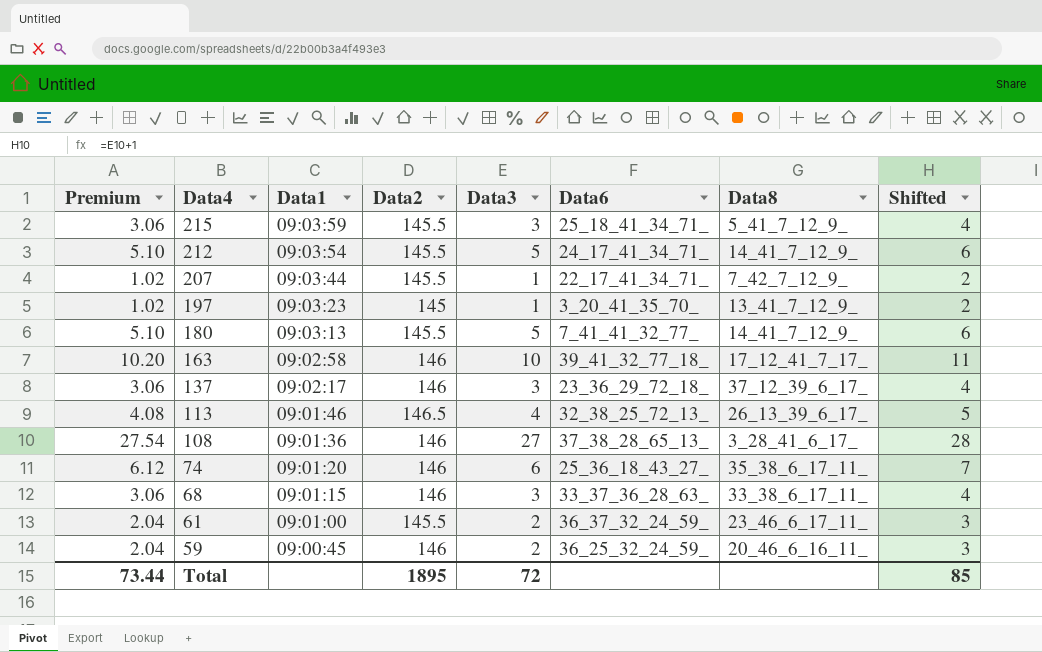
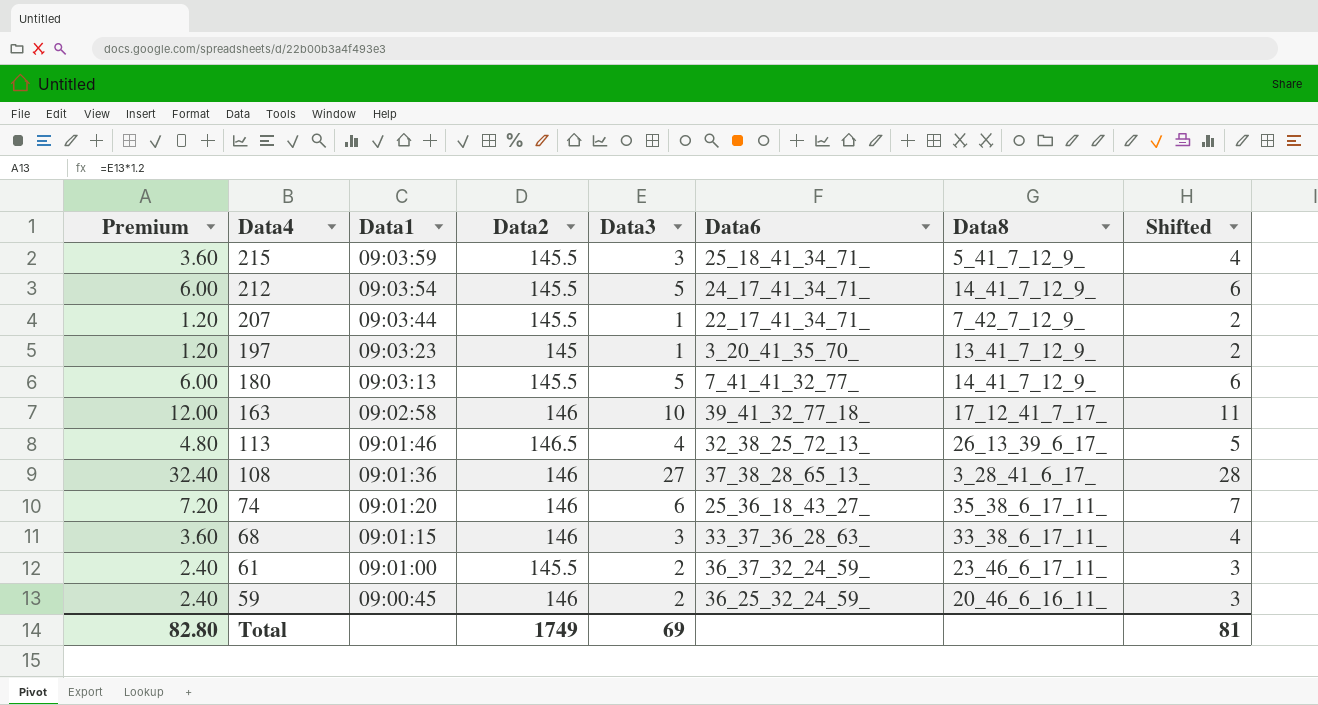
column Premium | formula: [Data3] * 1.02 -> [Data3] * 1.2
row 137: 3.06 | 09:02:17 | 146 | 3 | 23_36_29_72_18_ | 37_12_39_6_17_ | 4 -> none
Total | Premium: 73.44 -> 82.80
Total | Data2: 1895 -> 1749
Total | Data3: 72 -> 69
Total | Shifted: 85 -> 81

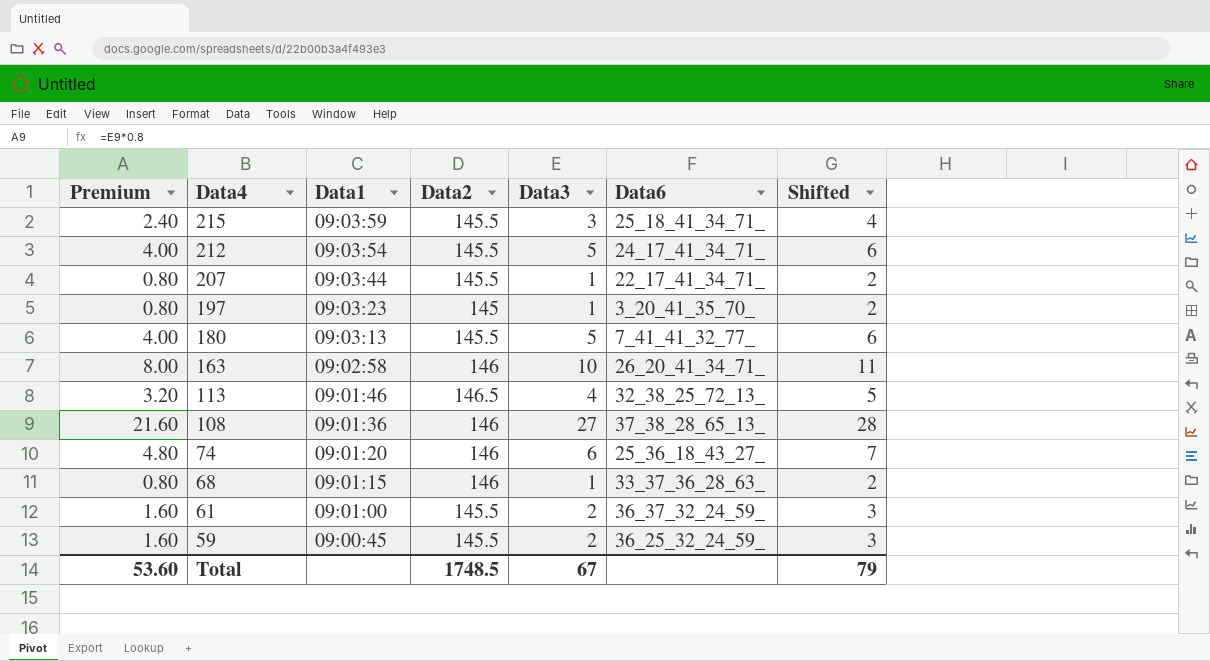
column Data8 | position: 7 -> none
column Premium | formula: [Data3] * 1.2 -> [Data3] * 0.8
163 | Data6: 39_41_32_77_18_ -> 26_20_41_34_71_
68 | Data3: 3 -> 1
68 | Shifted: 4 -> 2
59 | Data2: 146 -> 145.5
Total | Premium: 82.80 -> 53.60
Total | Data2: 1749 -> 1748.5
Total | Data3: 69 -> 67
Total | Shifted: 81 -> 79

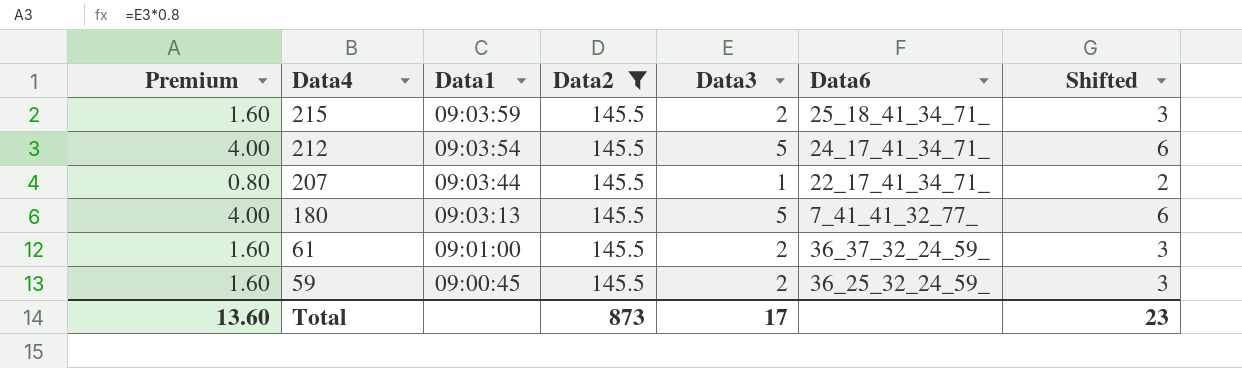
filter: none -> Data2 = 145.5
215 | Premium: 2.40 -> 1.60
215 | Data3: 3 -> 2
215 | Shifted: 4 -> 3
Total | Premium: 53.60 -> 13.60
Total | Data2: 1748.5 -> 873
Total | Data3: 67 -> 17
Total | Shifted: 79 -> 23

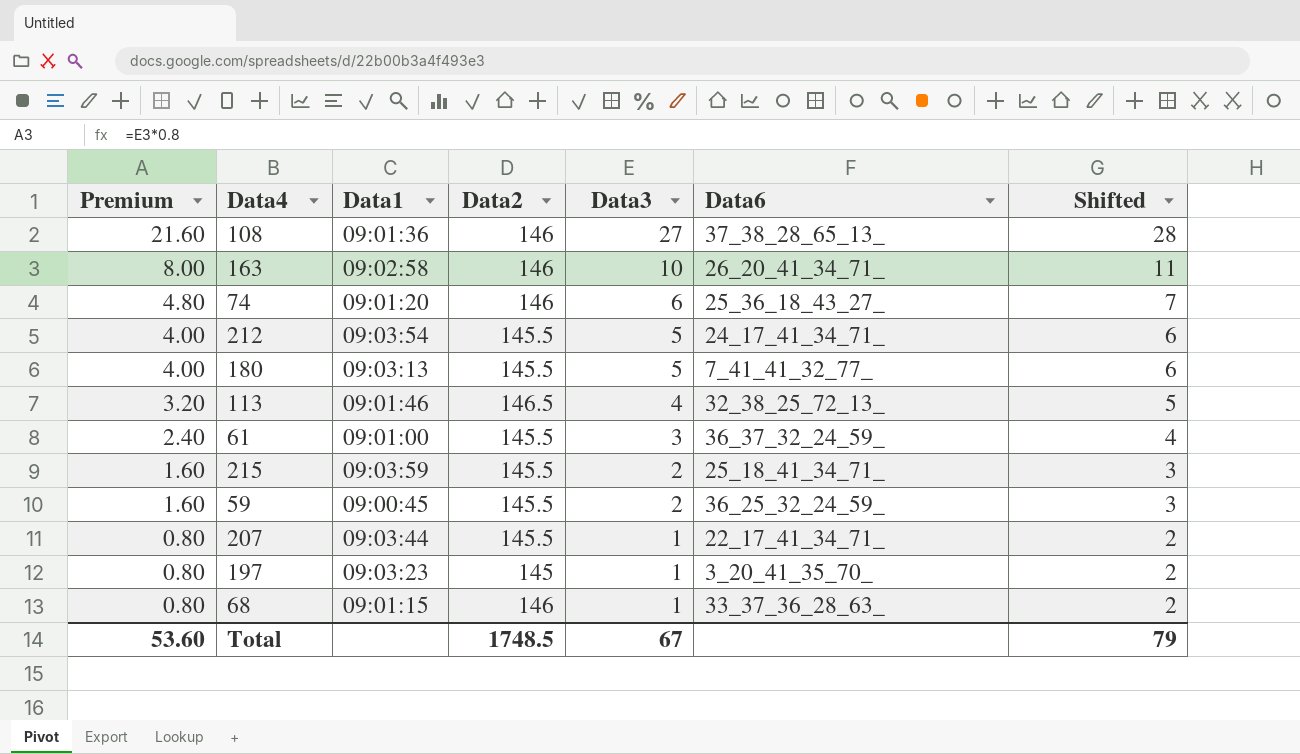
filter: Data2 = 145.5 -> none
row order: Data4 descending -> Premium descending
61 | Premium: 1.60 -> 2.40
61 | Data3: 2 -> 3
61 | Shifted: 3 -> 4
Total | Premium: 13.60 -> 53.60
Total | Data2: 873 -> 1748.5
Total | Data3: 17 -> 67
Total | Shifted: 23 -> 79

